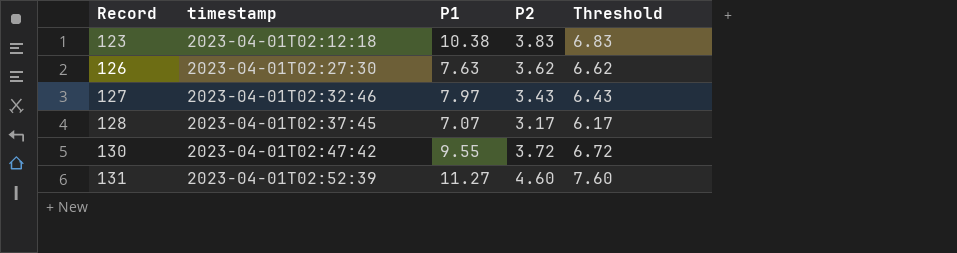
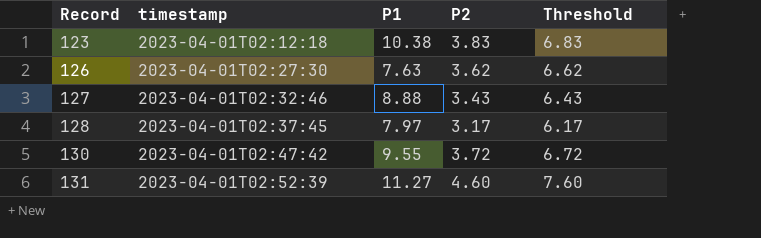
127 | P1: 7.97 -> 8.88
128 | P1: 7.07 -> 7.97

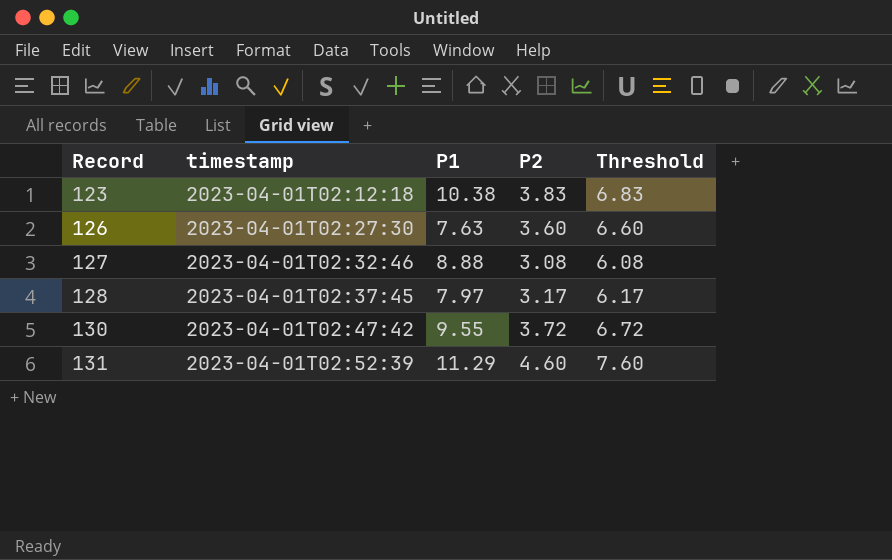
126 | P2: 3.62 -> 3.60
126 | Threshold: 6.62 -> 6.60
127 | P2: 3.43 -> 3.08
127 | Threshold: 6.43 -> 6.08
131 | P1: 11.27 -> 11.29

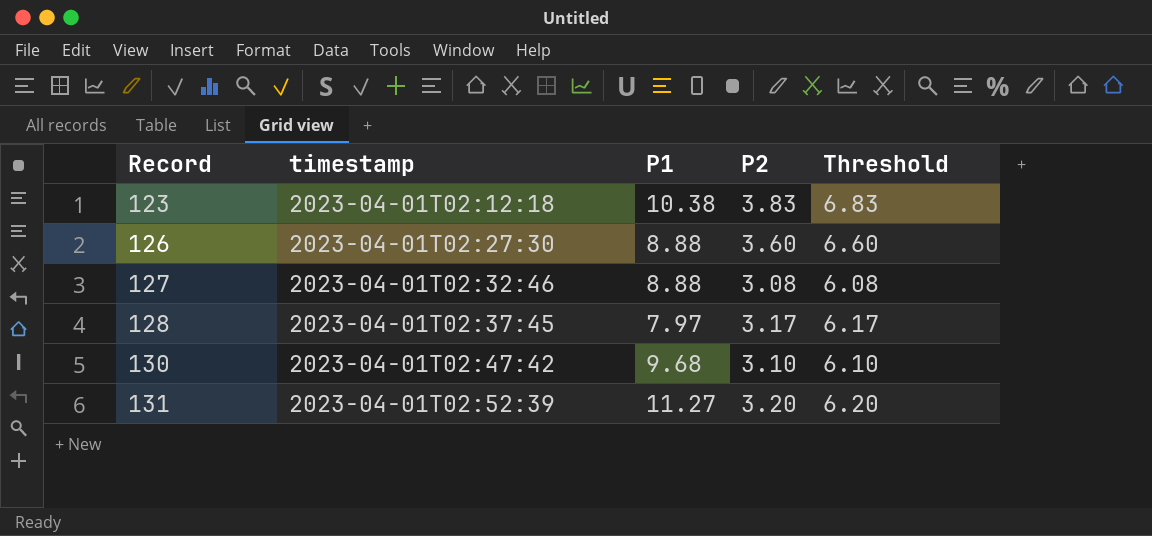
126 | P1: 7.63 -> 8.88
130 | P1: 9.55 -> 9.68
130 | P2: 3.72 -> 3.10
130 | Threshold: 6.72 -> 6.10
131 | P1: 11.29 -> 11.27
131 | P2: 4.60 -> 3.20
131 | Threshold: 7.60 -> 6.20

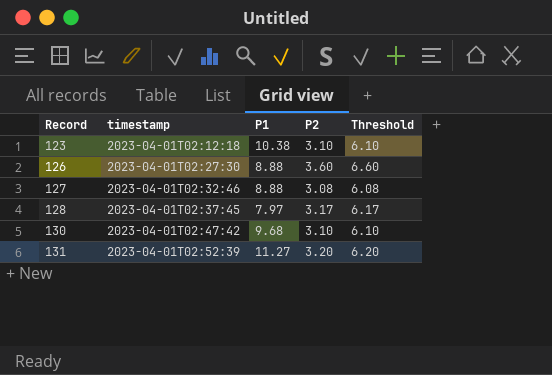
123 | P2: 3.83 -> 3.10
123 | Threshold: 6.83 -> 6.10

